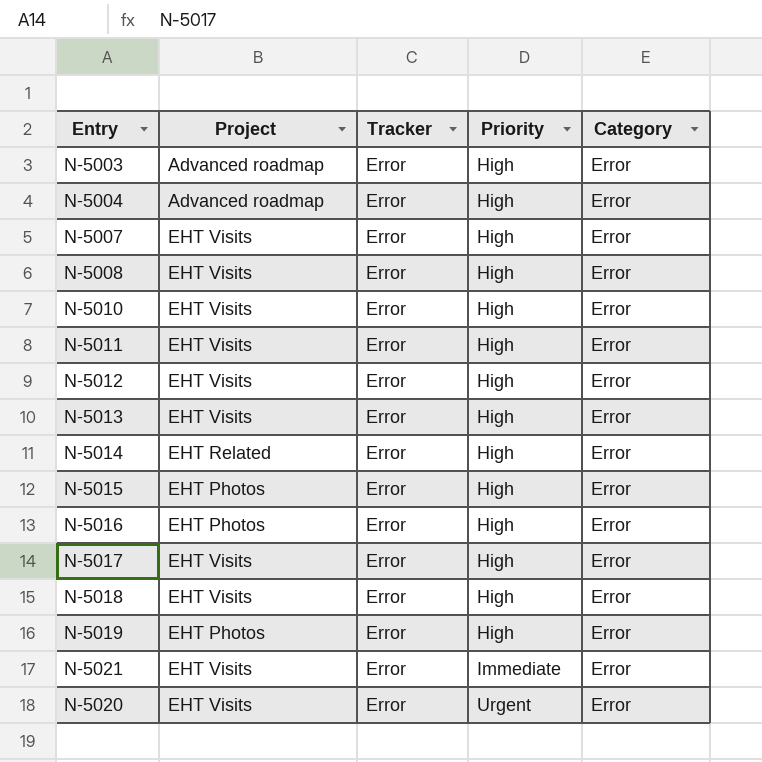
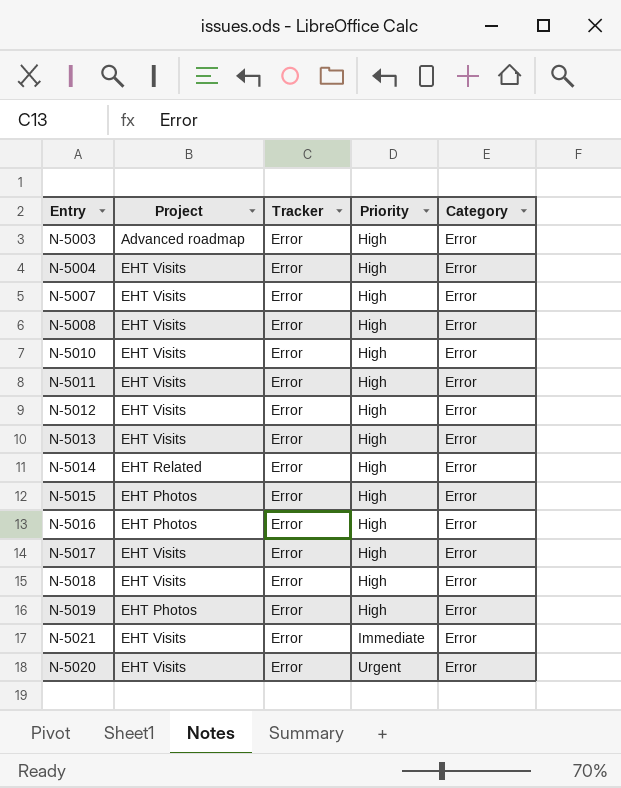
N-5004 | Project: Advanced roadmap -> EHT Visits

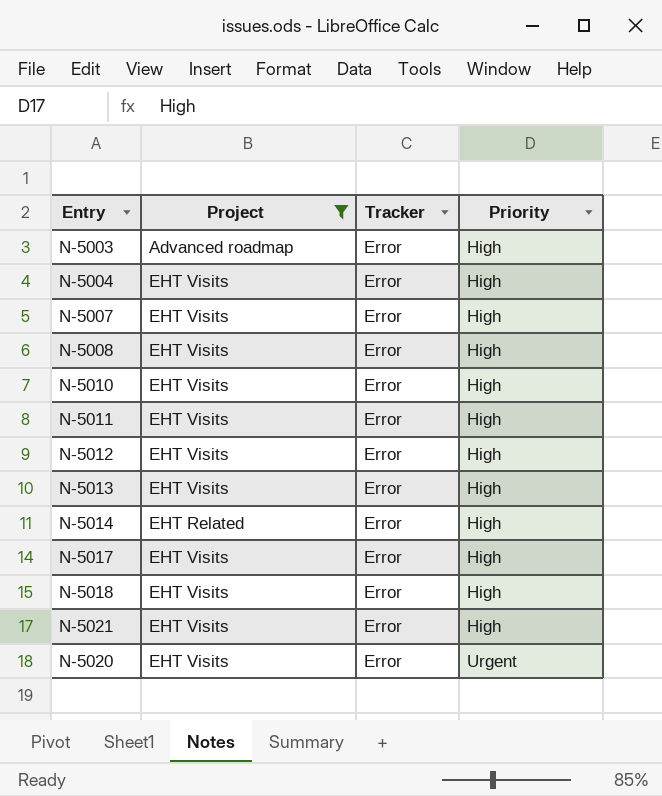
filter: none -> Project != EHT Photos
column Category | position: 5 -> none
N-5021 | Priority: Immediate -> High

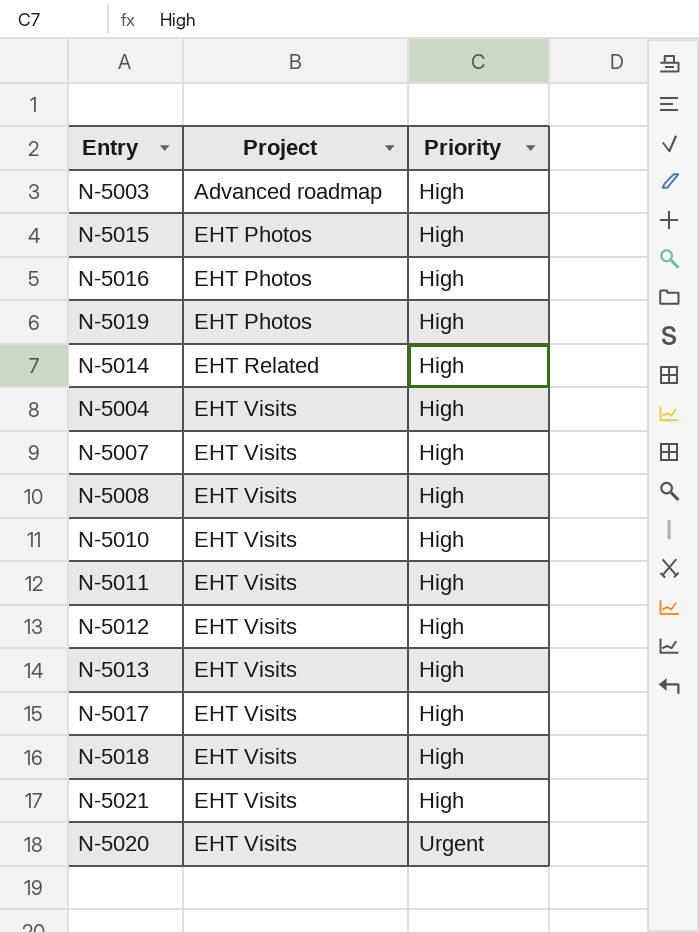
filter: Project != EHT Photos -> none
row order: Priority ascending -> Project ascending
column Tracker | position: 3 -> none

